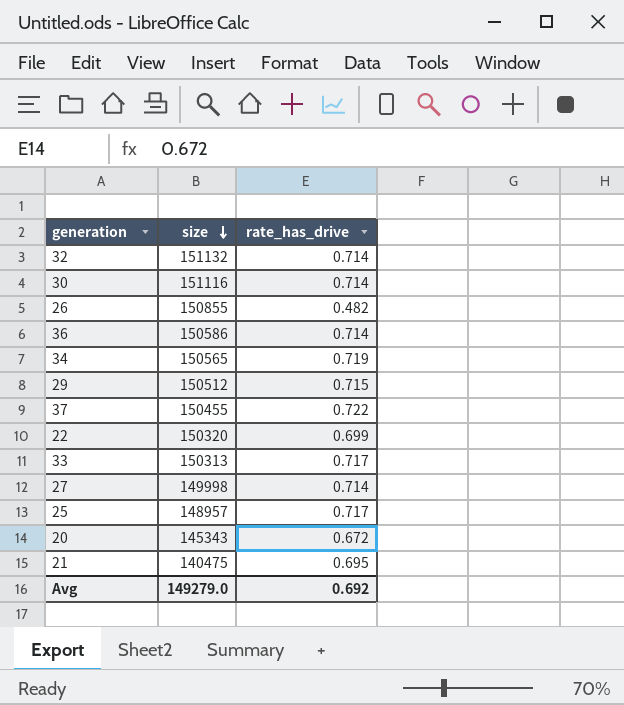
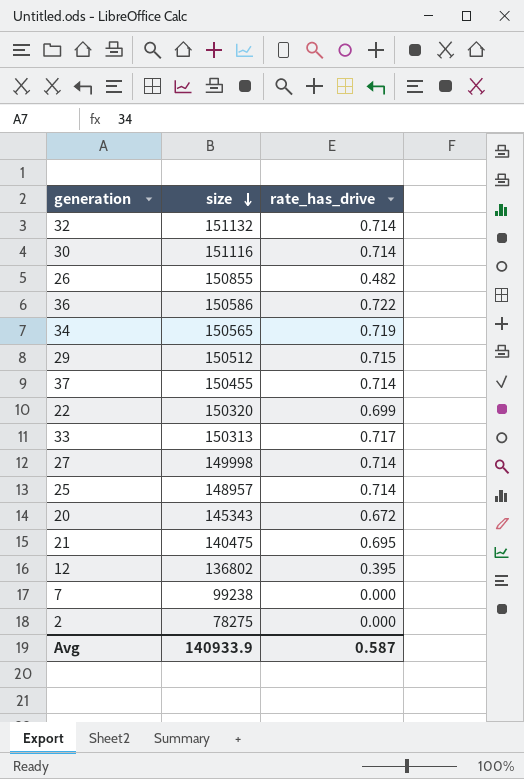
36 | rate_has_drive: 0.714 -> 0.722
37 | rate_has_drive: 0.722 -> 0.714
25 | rate_has_drive: 0.717 -> 0.714
row 12: none -> 136802 | 0.395
row 7: none -> 99238 | 0.000
row 2: none -> 78275 | 0.000
Avg | size: 149279.0 -> 140933.9
Avg | rate_has_drive: 0.692 -> 0.587

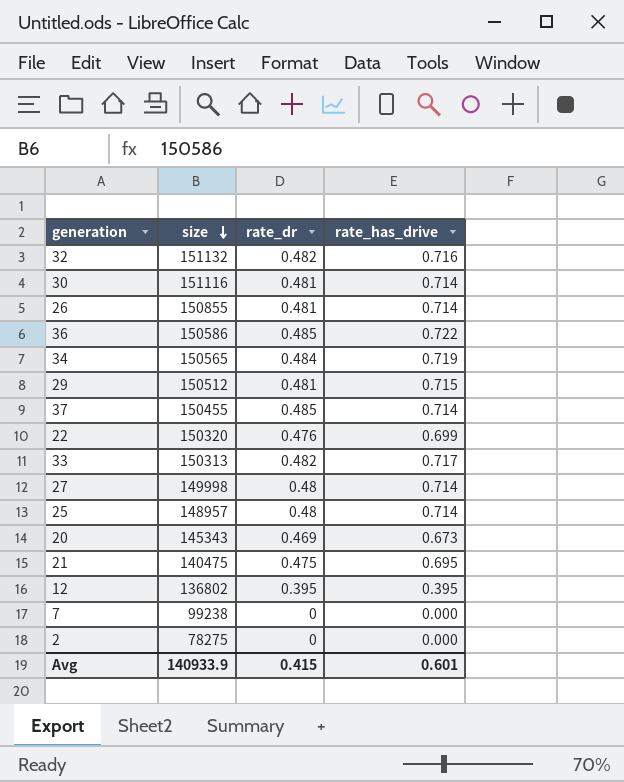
column rate_dr | position: none -> 3
32 | rate_has_drive: 0.714 -> 0.716
26 | rate_has_drive: 0.482 -> 0.714
20 | rate_has_drive: 0.672 -> 0.673
Avg | rate_has_drive: 0.587 -> 0.601

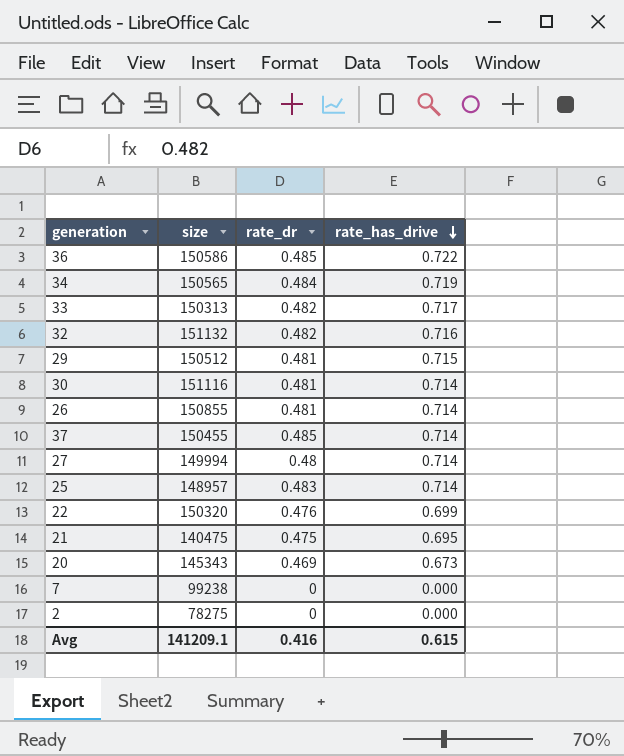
row order: size descending -> rate_has_drive descending
row 12: 136802 | 0.395 | 0.395 -> none
27 | size: 149998 -> 149994
25 | rate_dr: 0.48 -> 0.483
Avg | size: 140933.9 -> 141209.1
Avg | rate_dr: 0.415 -> 0.416
Avg | rate_has_drive: 0.601 -> 0.615

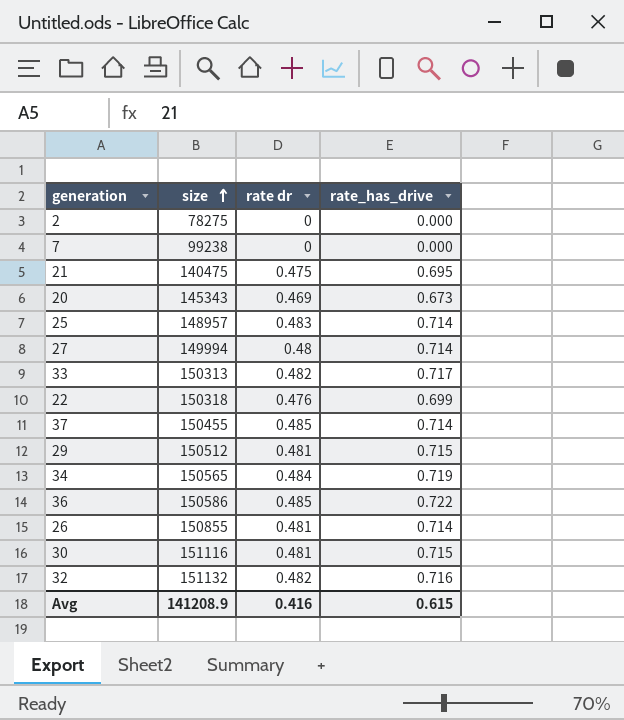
row order: rate_has_drive descending -> size ascending
column name: rate_dr -> rate dr
22 | size: 150320 -> 150318
30 | rate_has_drive: 0.714 -> 0.715
Avg | size: 141209.1 -> 141208.9

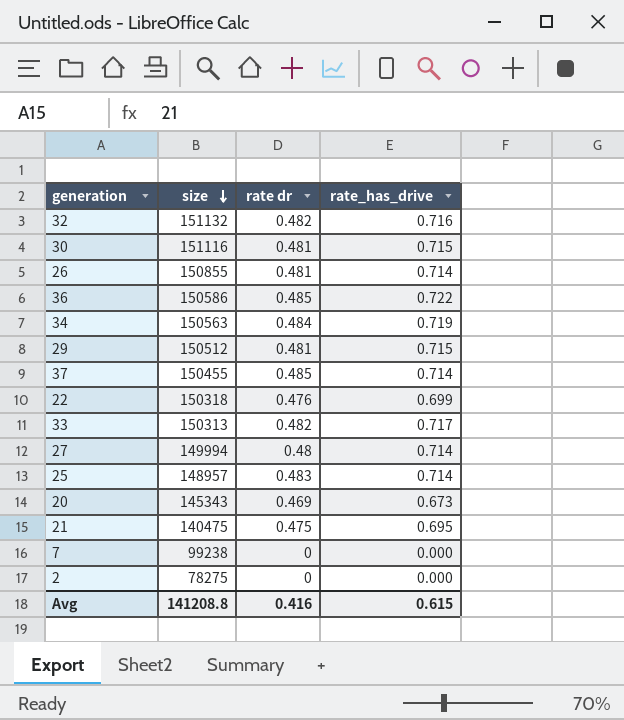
row order: size ascending -> size descending
34 | size: 150565 -> 150563
Avg | size: 141208.9 -> 141208.8

